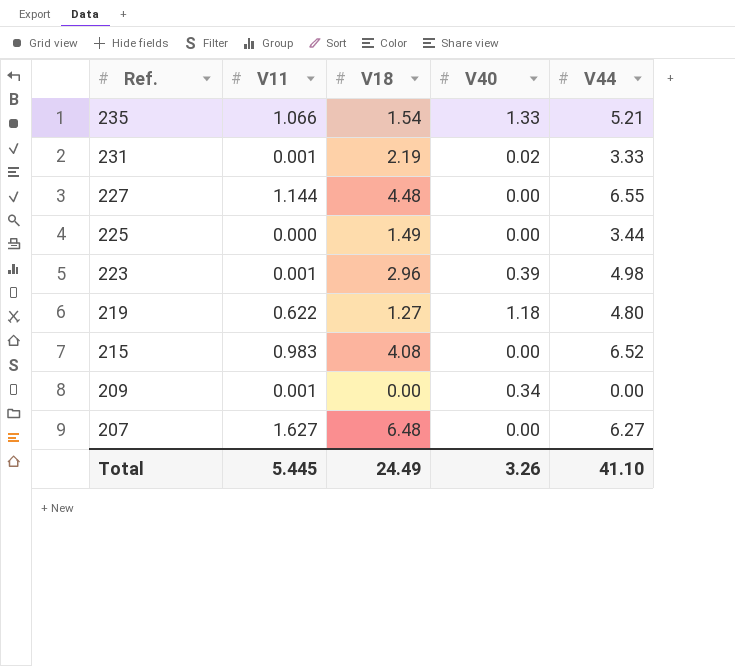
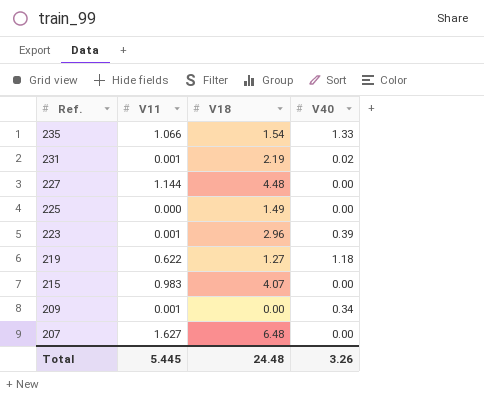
column V44 | position: 5 -> none
215 | V18: 4.08 -> 4.07
Total | V18: 24.49 -> 24.48

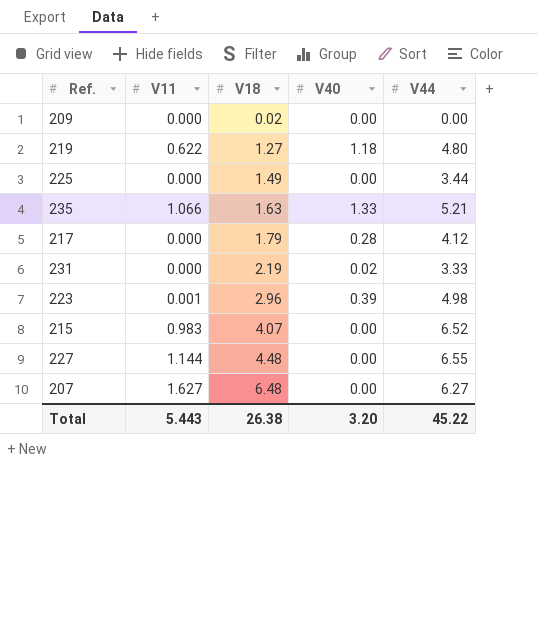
row order: Ref. descending -> V18 ascending
column V44 | position: none -> 5
209 | V11: 0.001 -> 0.000
209 | V18: 0.00 -> 0.02
209 | V40: 0.34 -> 0.00
235 | V18: 1.54 -> 1.63
row 217: none -> 0.000 | 1.79 | 0.28 | 4.12
231 | V11: 0.001 -> 0.000
Total | V11: 5.445 -> 5.443
Total | V18: 24.48 -> 26.38
Total | V40: 3.26 -> 3.20

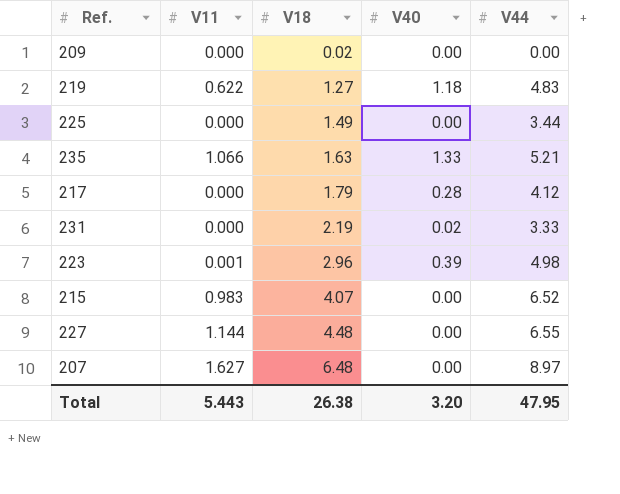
219 | V44: 4.80 -> 4.83
207 | V44: 6.27 -> 8.97
Total | V44: 45.22 -> 47.95

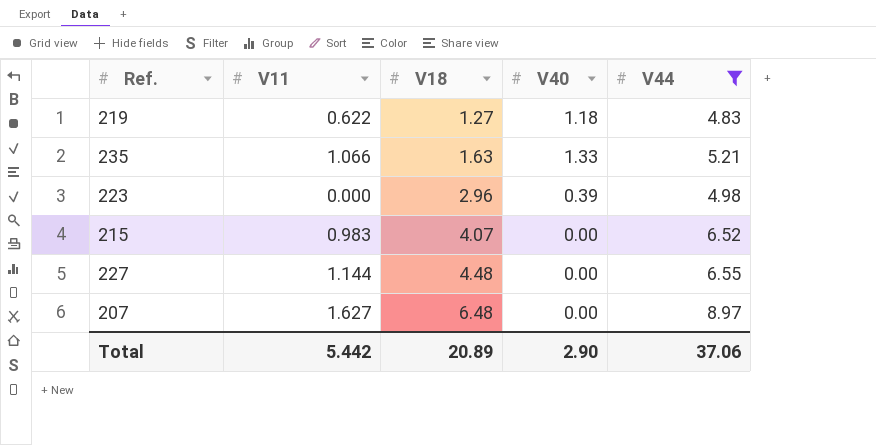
filter: none -> V44 >= 4.83
223 | V11: 0.001 -> 0.000
Total | V11: 5.443 -> 5.442
Total | V18: 26.38 -> 20.89
Total | V40: 3.20 -> 2.90
Total | V44: 47.95 -> 37.06

